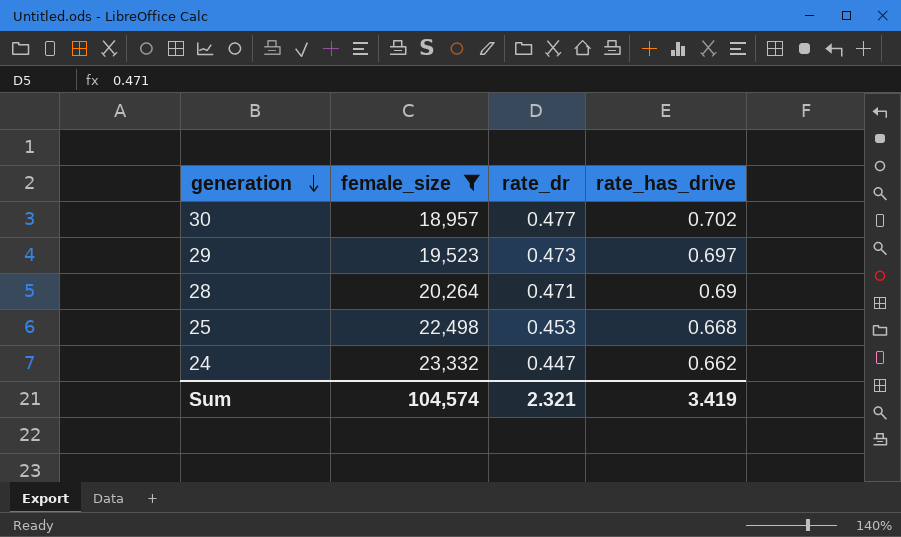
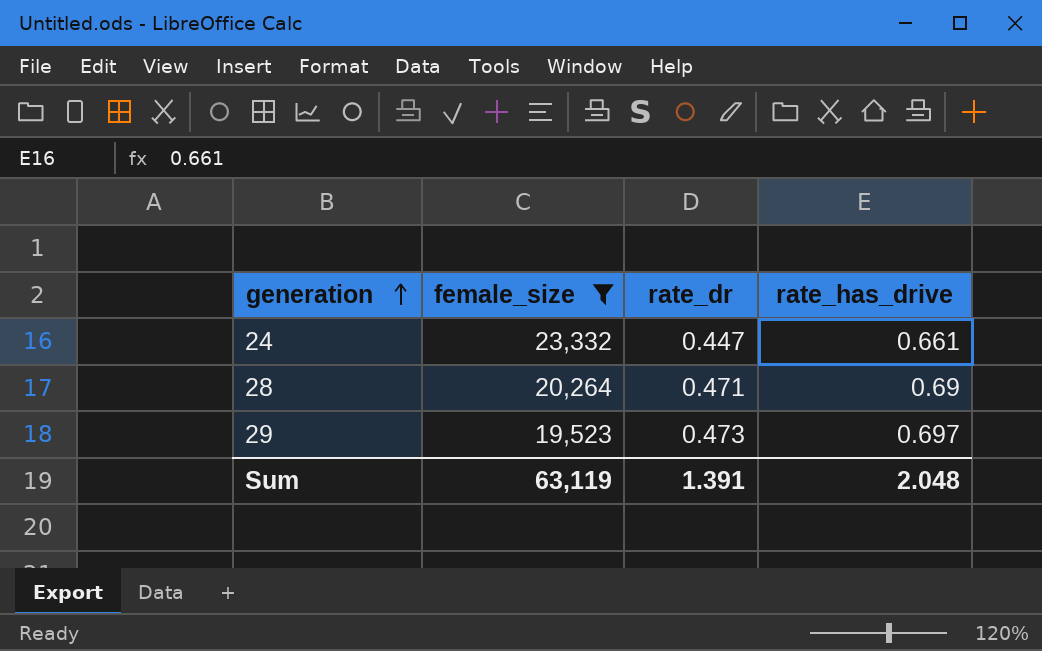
row order: generation descending -> generation ascending
row 30: 18,957 | 0.477 | 0.702 -> none
row 25: 22,498 | 0.453 | 0.668 -> none
24 | rate_has_drive: 0.662 -> 0.661
Sum | female_size: 104,574 -> 63,119
Sum | rate_dr: 2.321 -> 1.391
Sum | rate_has_drive: 3.419 -> 2.048

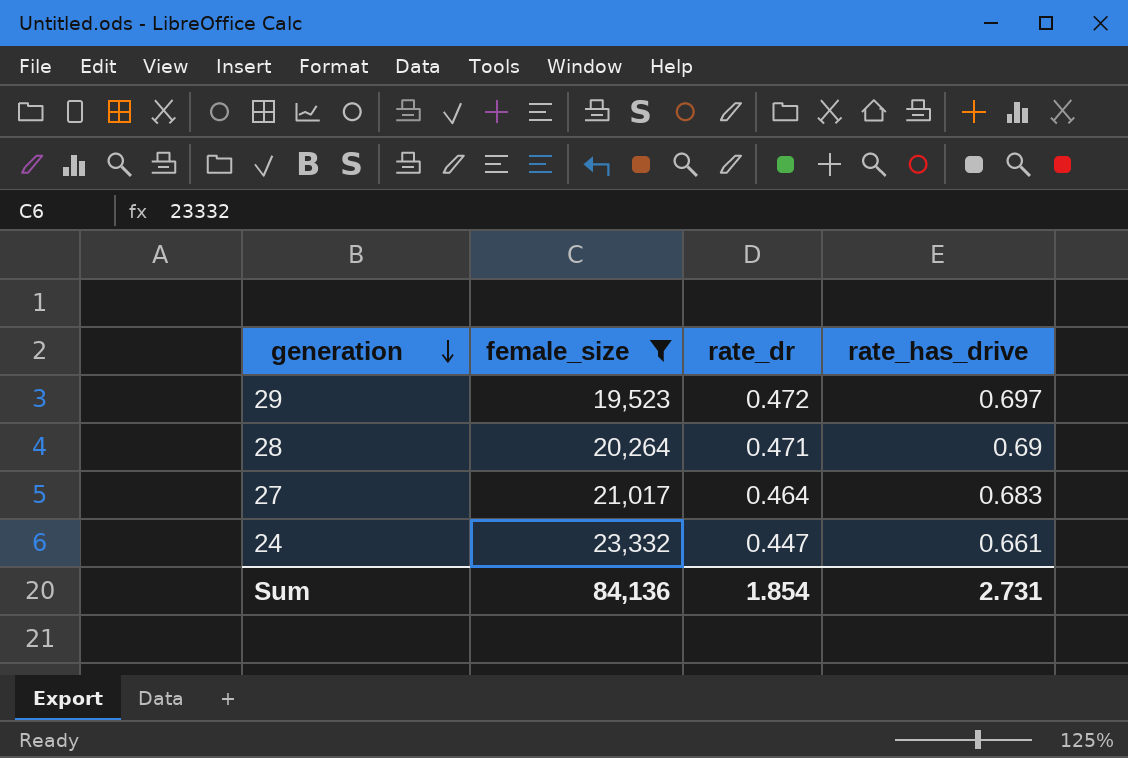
row order: generation ascending -> generation descending
29 | rate_dr: 0.473 -> 0.472
row 27: none -> 21,017 | 0.464 | 0.683
Sum | female_size: 63,119 -> 84,136
Sum | rate_dr: 1.391 -> 1.854
Sum | rate_has_drive: 2.048 -> 2.731

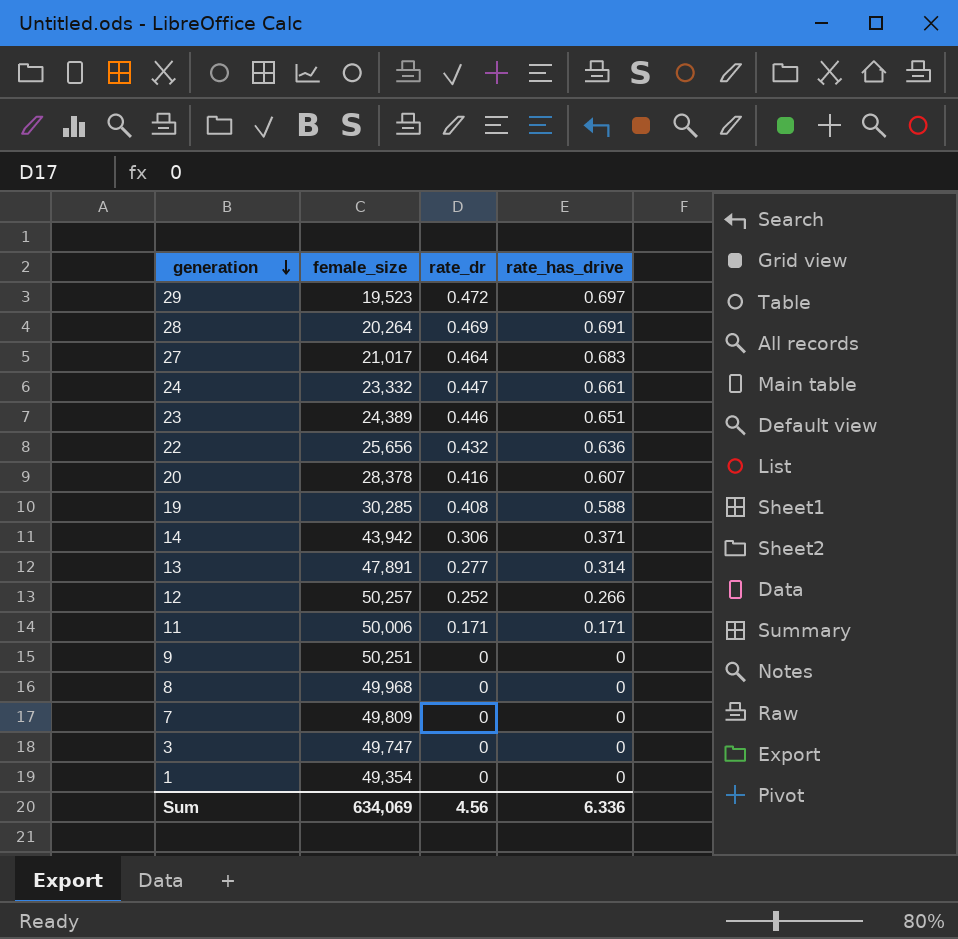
filter: female_size <= 23,332 -> none
28 | rate_dr: 0.471 -> 0.469
28 | rate_has_drive: 0.69 -> 0.691
Sum | female_size: 84,136 -> 634,069
Sum | rate_dr: 1.854 -> 4.56
Sum | rate_has_drive: 2.731 -> 6.336

